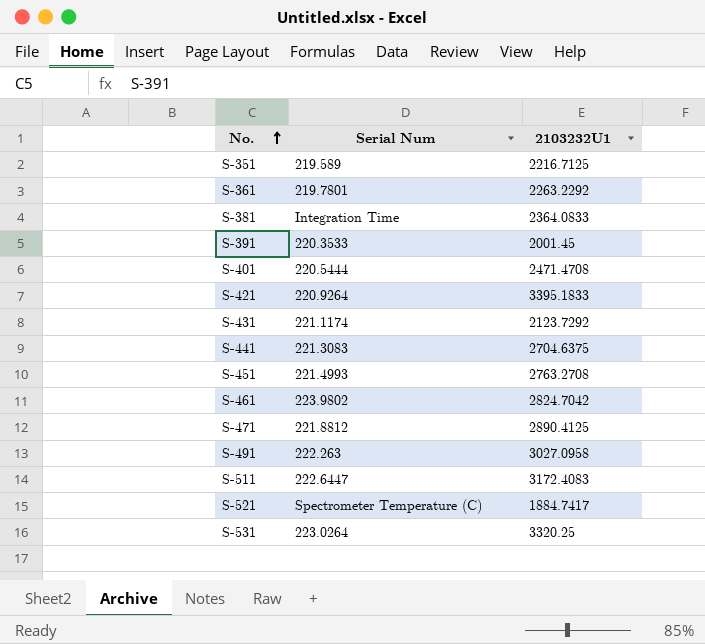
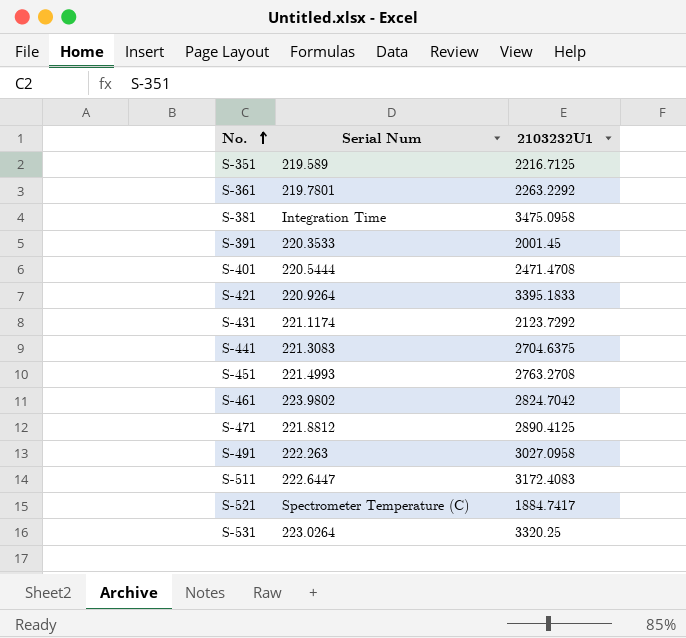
S-381 | 2103232U1: 2364.0833 -> 3475.0958

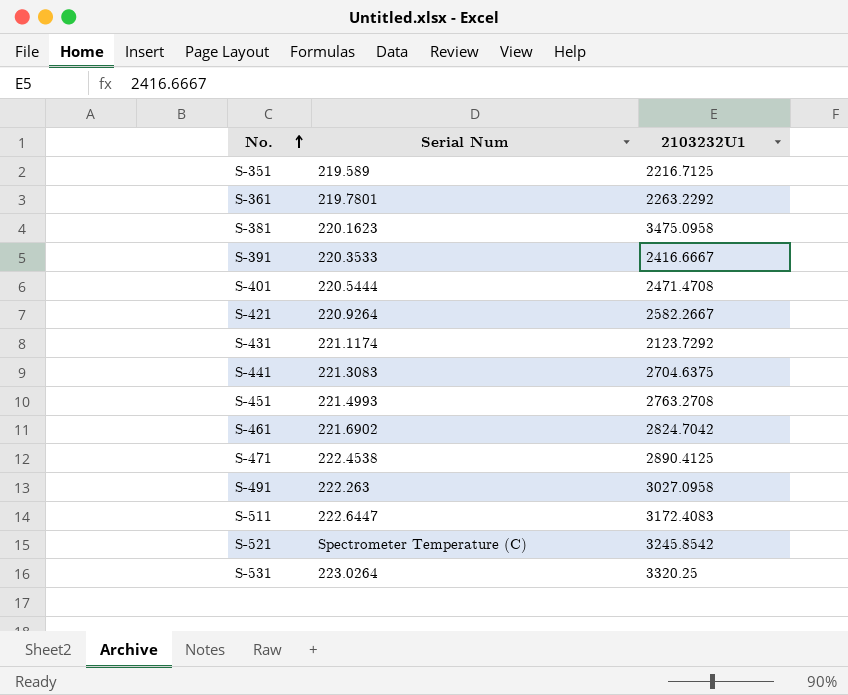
S-381 | Serial Num: Integration Time -> 220.1623
S-391 | 2103232U1: 2001.45 -> 2416.6667
S-421 | 2103232U1: 3395.1833 -> 2582.2667
S-461 | Serial Num: 223.9802 -> 221.6902
S-471 | Serial Num: 221.8812 -> 222.4538
S-521 | 2103232U1: 1884.7417 -> 3245.8542

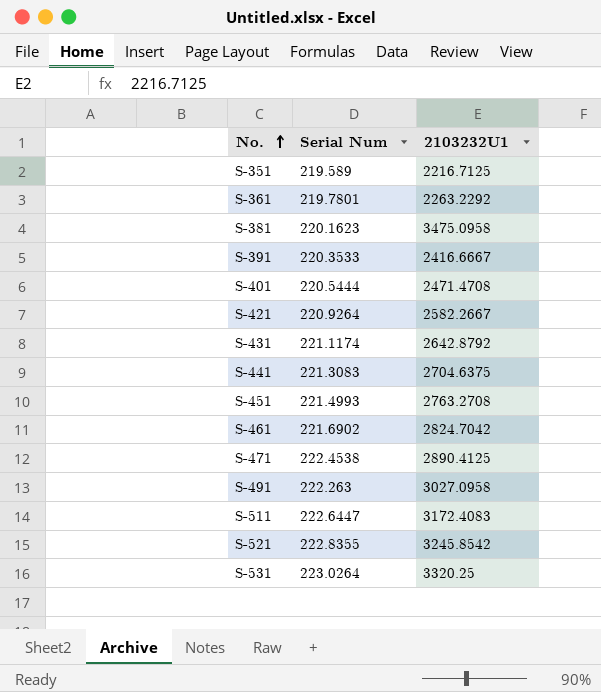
S-431 | 2103232U1: 2123.7292 -> 2642.8792
S-521 | Serial Num: Spectrometer Temperature (C) -> 222.8355

